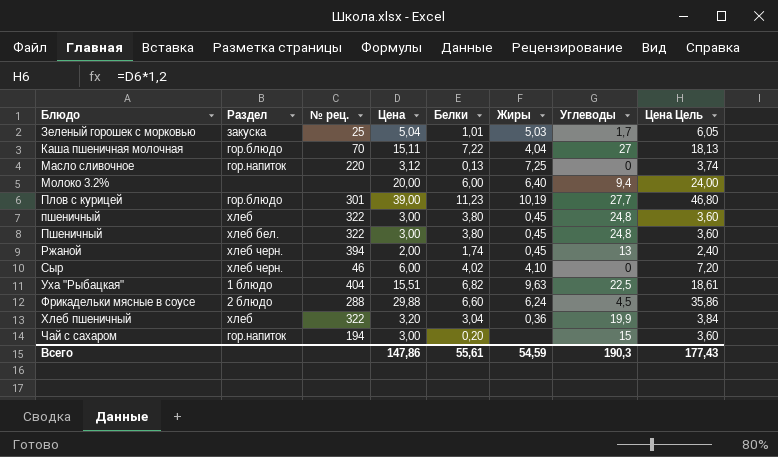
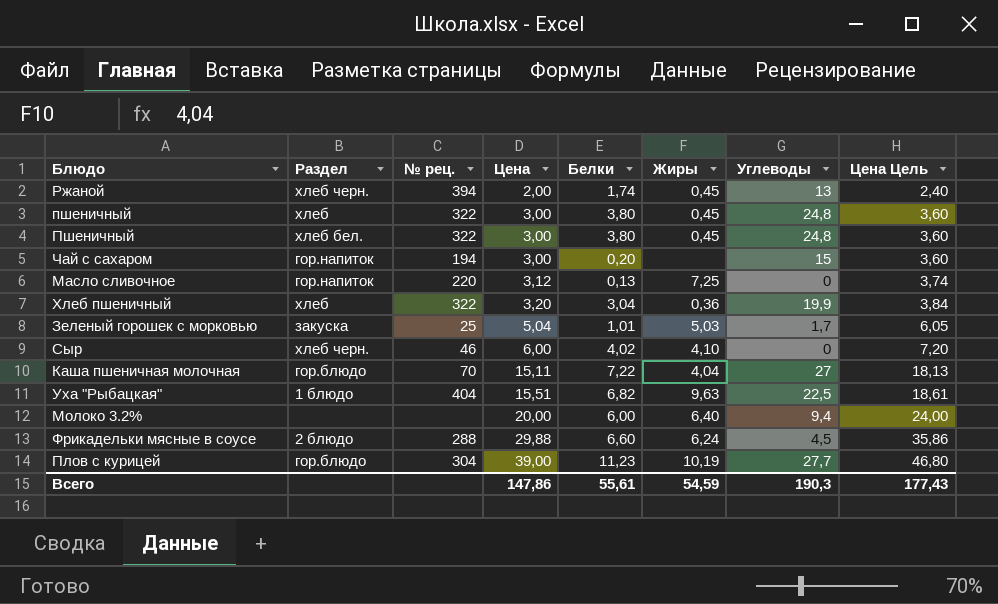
row order: Блюдо ascending -> Цена ascending
Плов с курицей | № рец.: 301 -> 304

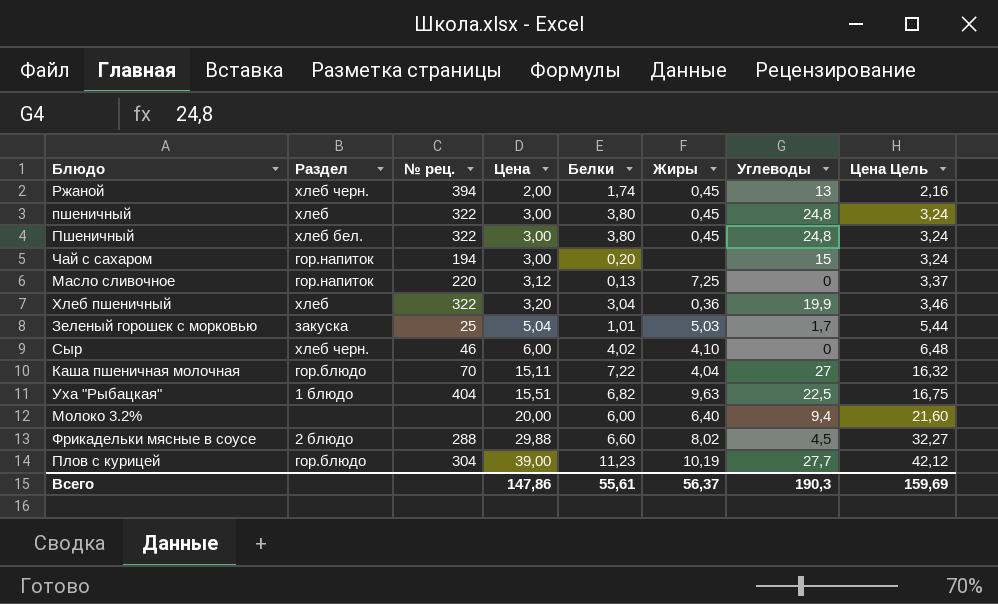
column Цена Цель | formula: [Цена] * 1,2 -> [Цена] * 1,08
Фрикадельки мясные в соусе | Жиры: 6,24 -> 8,02
Всего | Жиры: 54,59 -> 56,37
Всего | Цена Цель: 177,43 -> 159,69

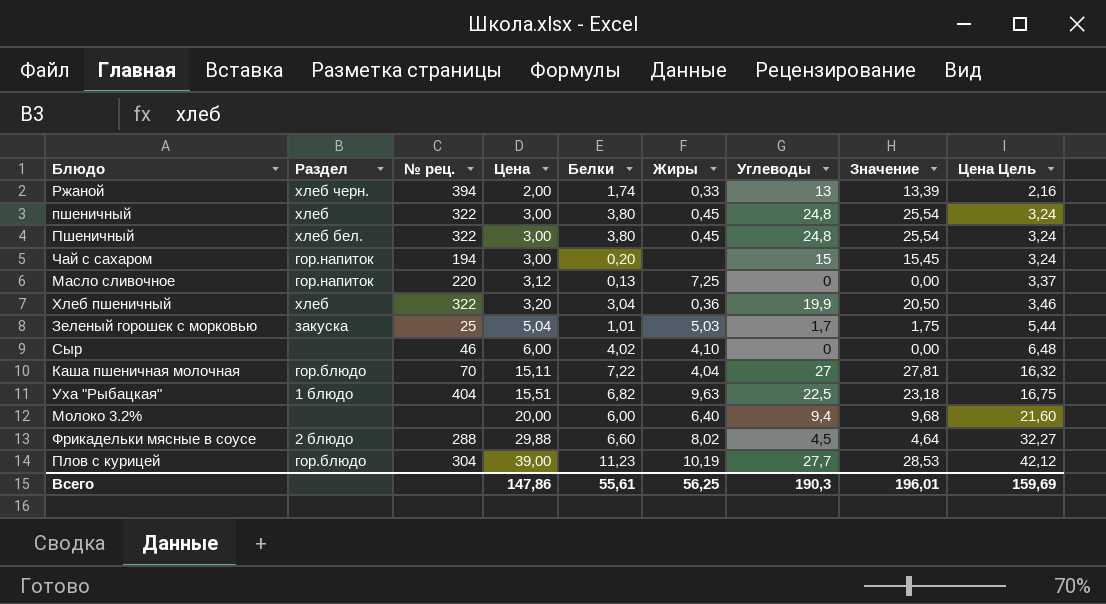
column Значение | formula: none -> [Углеводы] * 1,03
Ржаной | Жиры: 0,45 -> 0,33
Сыр | Раздел: хлеб черн. -> none
Всего | Жиры: 56,37 -> 56,25

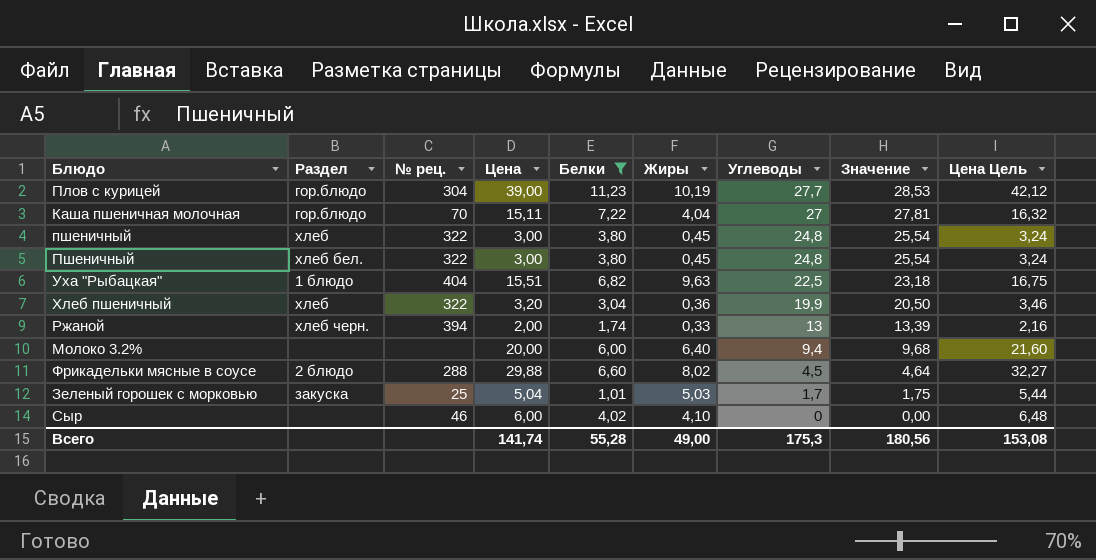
filter: none -> Белки >= 1,01
row order: Цена ascending -> Углеводы descending
Всего | Цена: 147,86 -> 141,74
Всего | Белки: 55,61 -> 55,28
Всего | Жиры: 56,25 -> 49,00
Всего | Углеводы: 190,3 -> 175,3
Всего | Значение: 196,01 -> 180,56
Всего | Цена Цель: 159,69 -> 153,08

